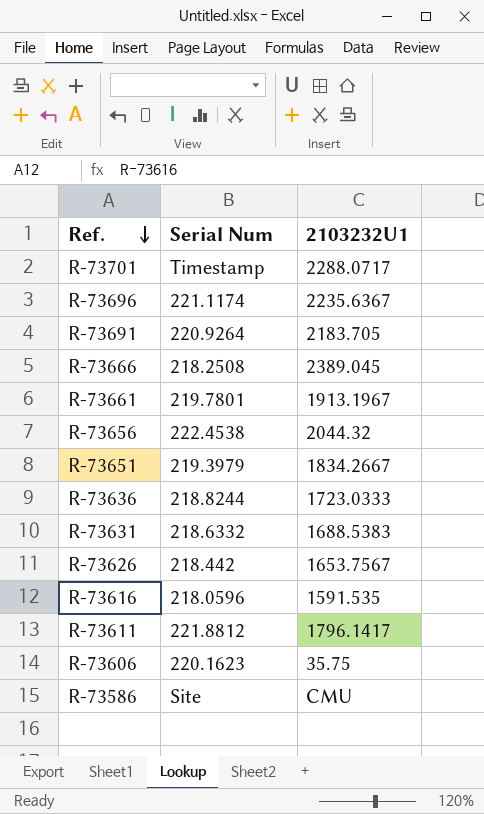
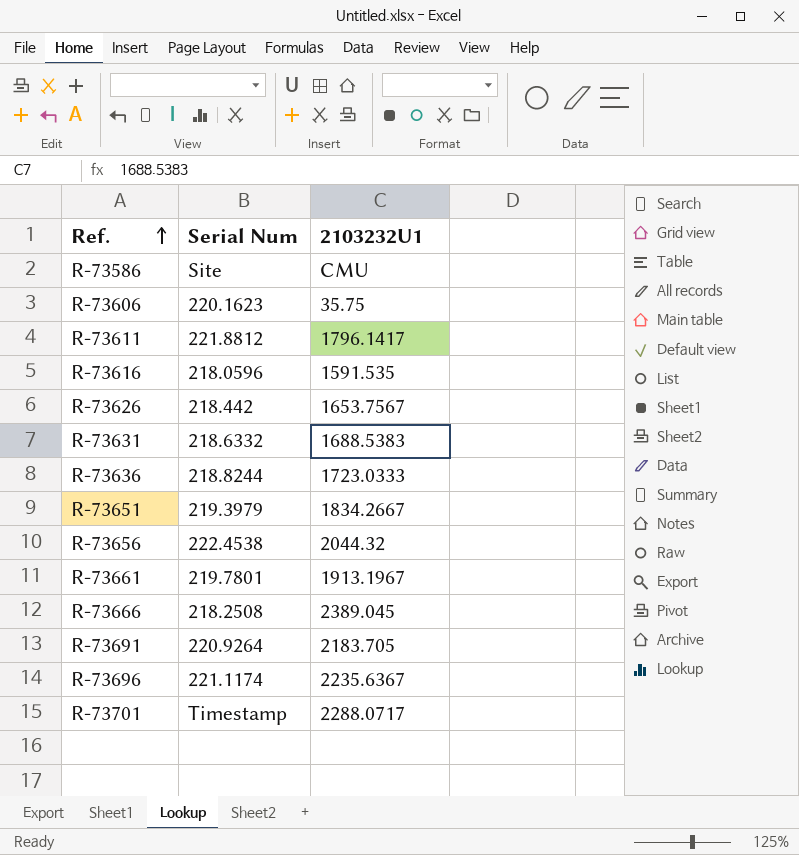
row order: Ref. descending -> Ref. ascending

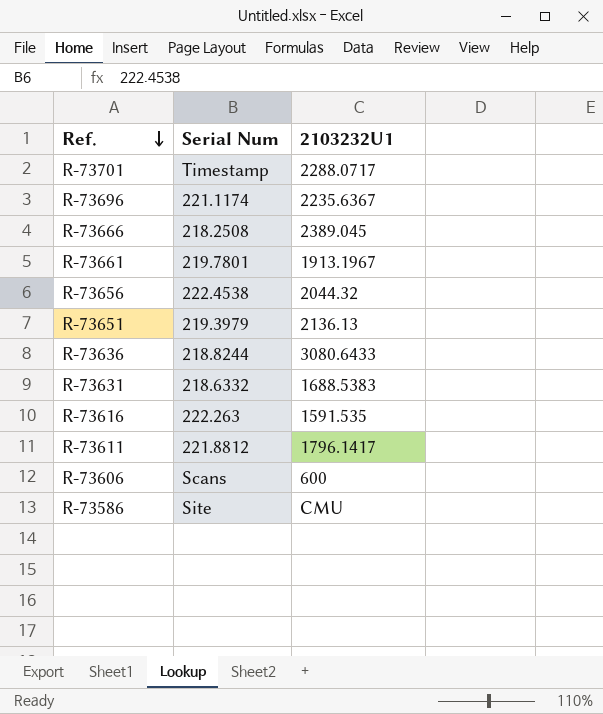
row order: Ref. ascending -> Ref. descending
row R-73626: 218.442 | 1653.7567 -> none
row R-73691: 220.9264 | 2183.705 -> none
R-73651 | 2103232U1: 1834.2667 -> 2136.13
R-73636 | 2103232U1: 1723.0333 -> 3080.6433
R-73616 | Serial Num: 218.0596 -> 222.263
R-73606 | Serial Num: 220.1623 -> Scans
R-73606 | 2103232U1: 35.75 -> 600

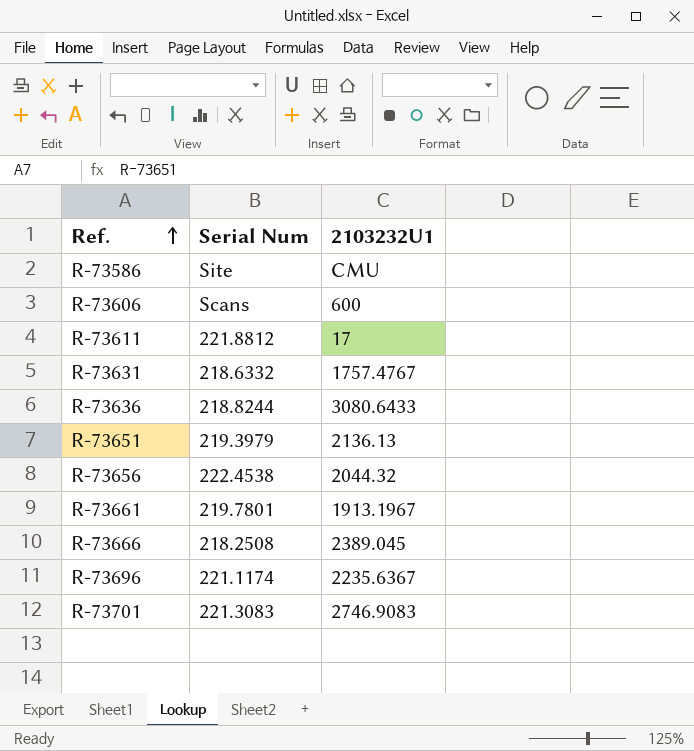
row order: Ref. descending -> Ref. ascending
row R-73616: 222.263 | 1591.535 -> none
R-73611 | 2103232U1: 1796.1417 -> 17
R-73631 | 2103232U1: 1688.5383 -> 1757.4767
R-73701 | Serial Num: Timestamp -> 221.3083
R-73701 | 2103232U1: 2288.0717 -> 2746.9083

